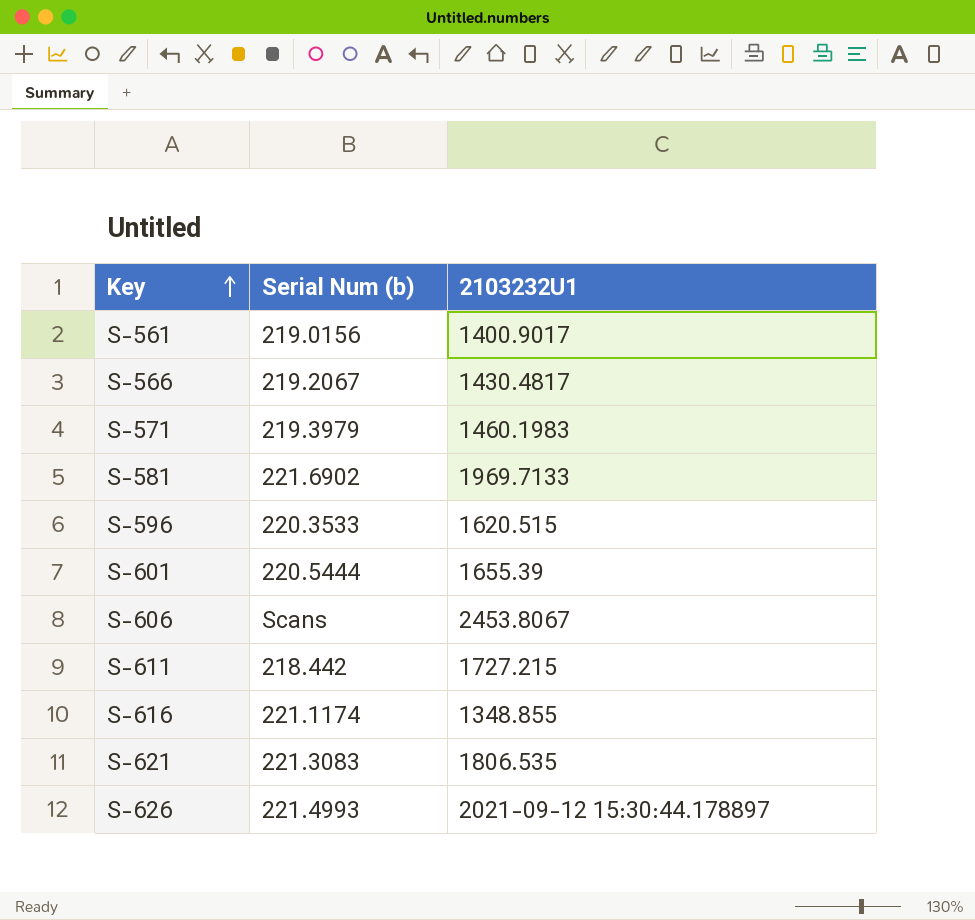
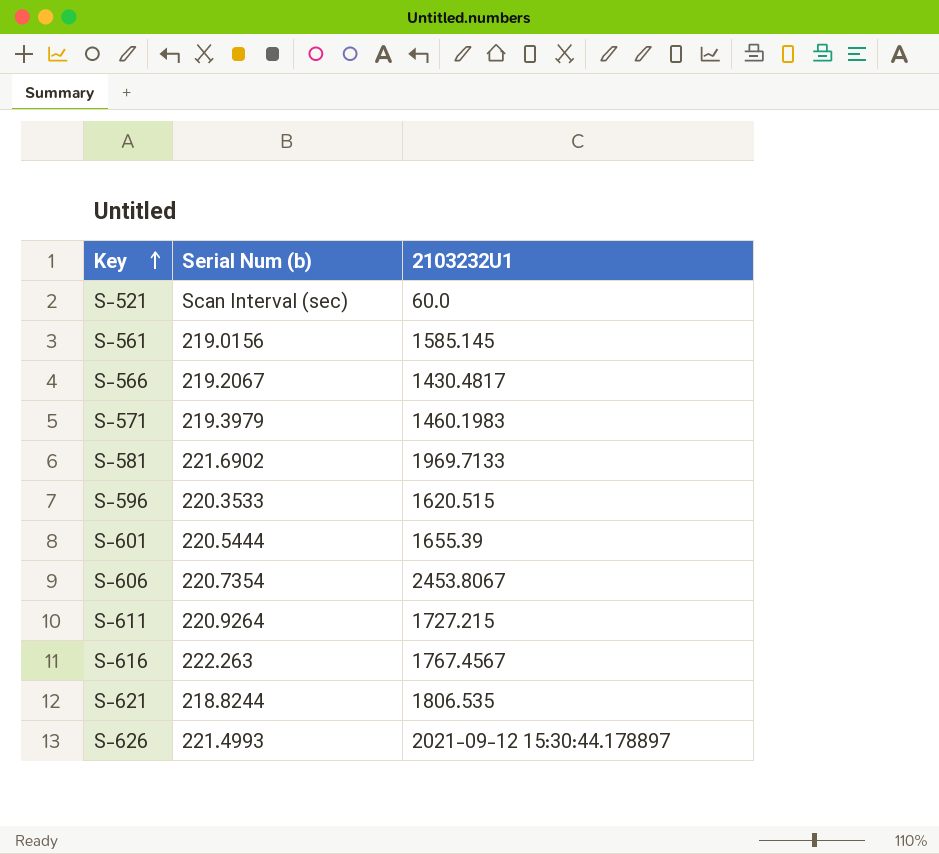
row S-521: none -> Scan Interval (sec) | 60.0
S-561 | 2103232U1: 1400.9017 -> 1585.145
S-606 | Serial Num (b): Scans -> 220.7354
S-611 | Serial Num (b): 218.442 -> 220.9264
S-616 | Serial Num (b): 221.1174 -> 222.263
S-616 | 2103232U1: 1348.855 -> 1767.4567
S-621 | Serial Num (b): 221.3083 -> 218.8244

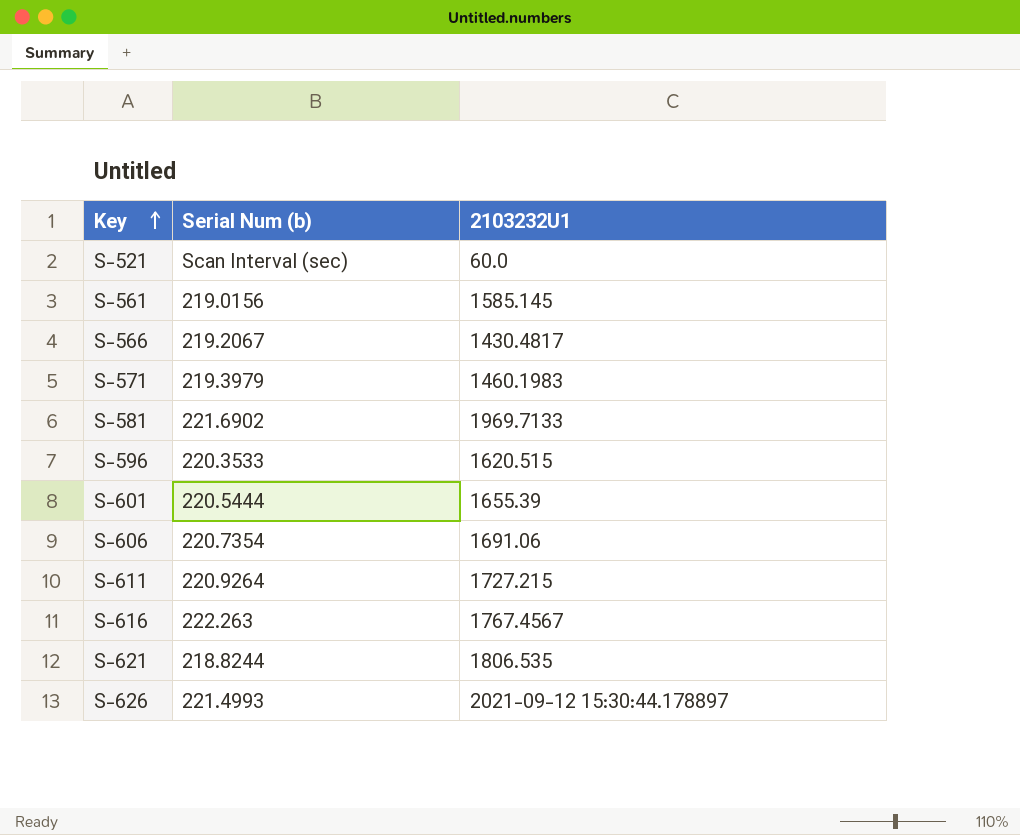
S-606 | 2103232U1: 2453.8067 -> 1691.06

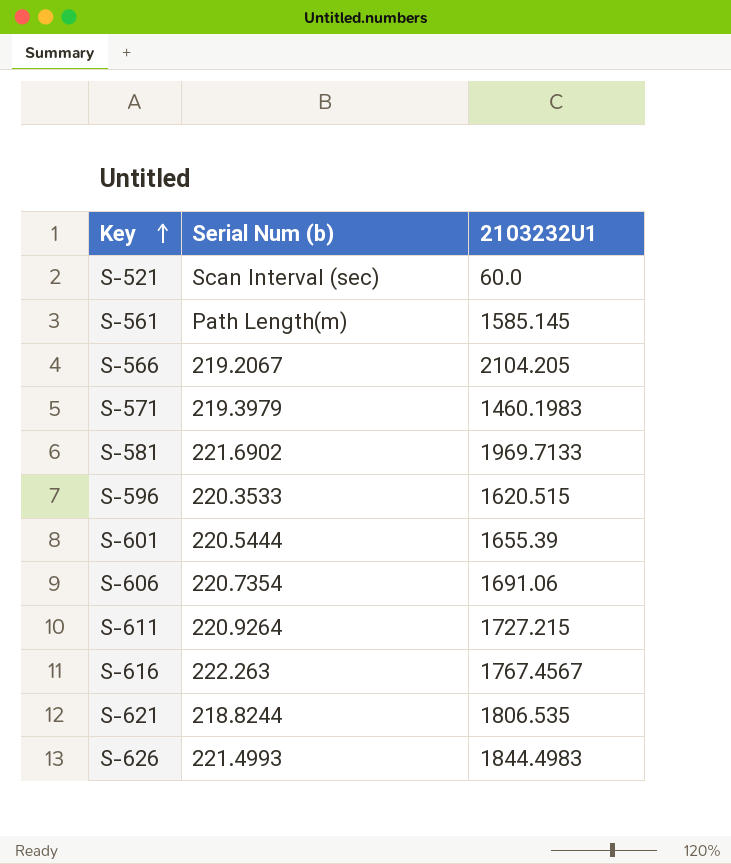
S-561 | Serial Num (b): 219.0156 -> Path Length(m)
S-566 | 2103232U1: 1430.4817 -> 2104.205
S-626 | 2103232U1: 2021-09-12 15:30:44.178897 -> 1844.4983

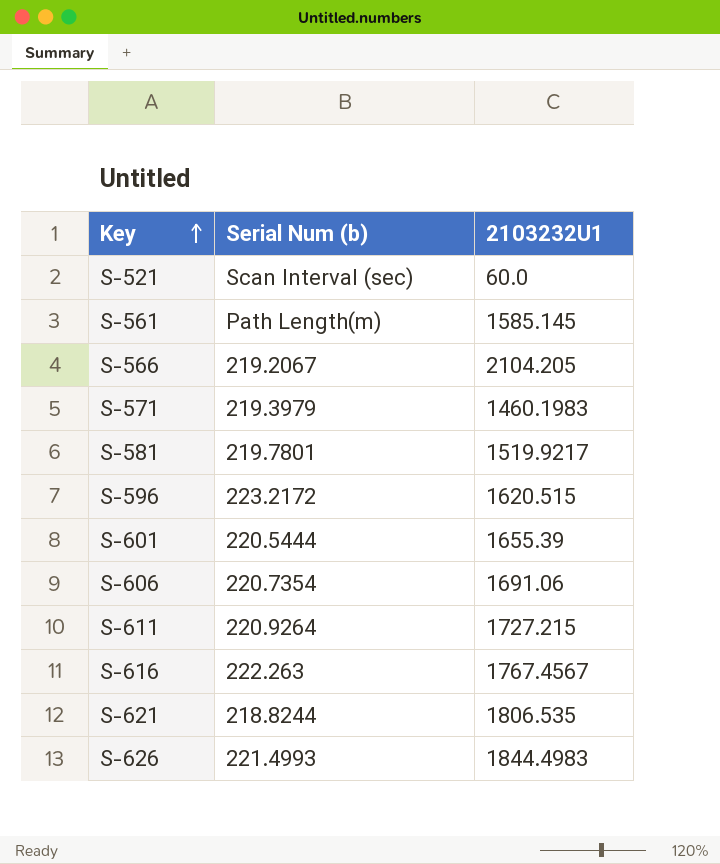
S-581 | Serial Num (b): 221.6902 -> 219.7801
S-581 | 2103232U1: 1969.7133 -> 1519.9217
S-596 | Serial Num (b): 220.3533 -> 223.2172

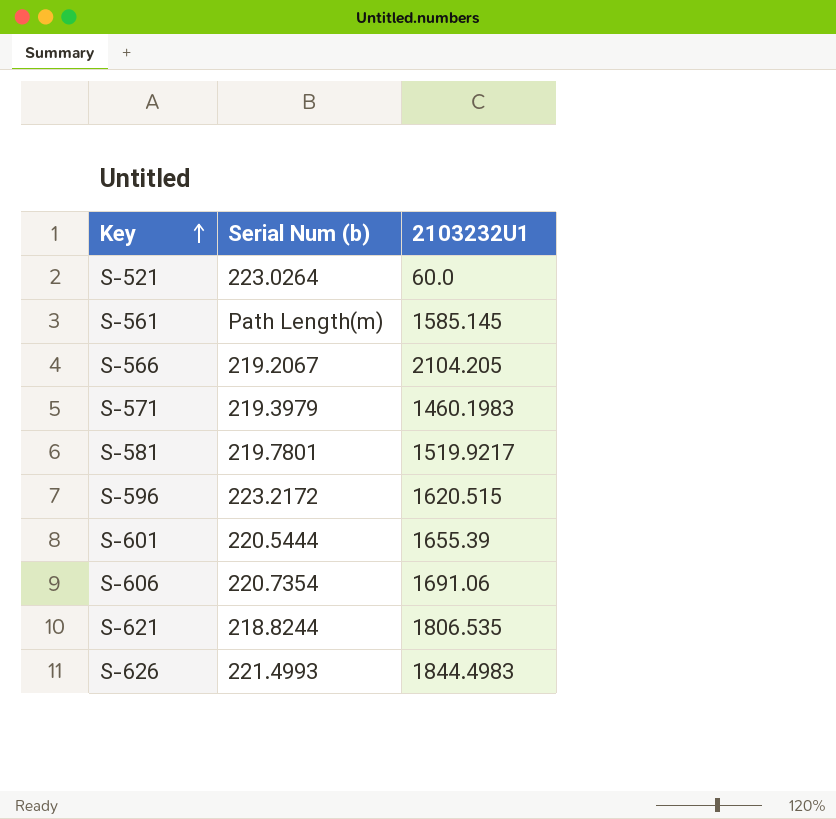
row S-611: 220.9264 | 1727.215 -> none
row S-616: 222.263 | 1767.4567 -> none
S-521 | Serial Num (b): Scan Interval (sec) -> 223.0264

